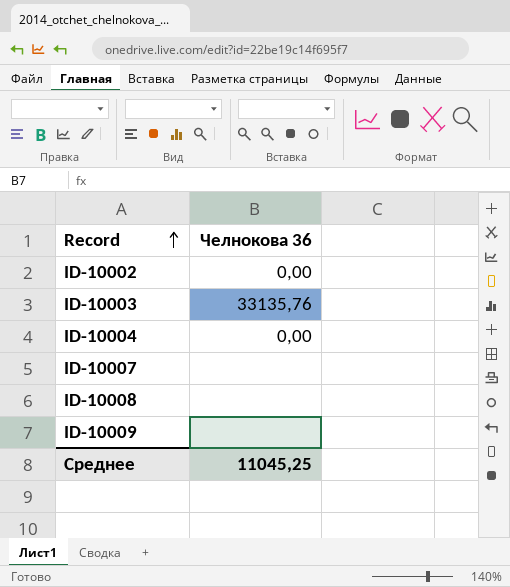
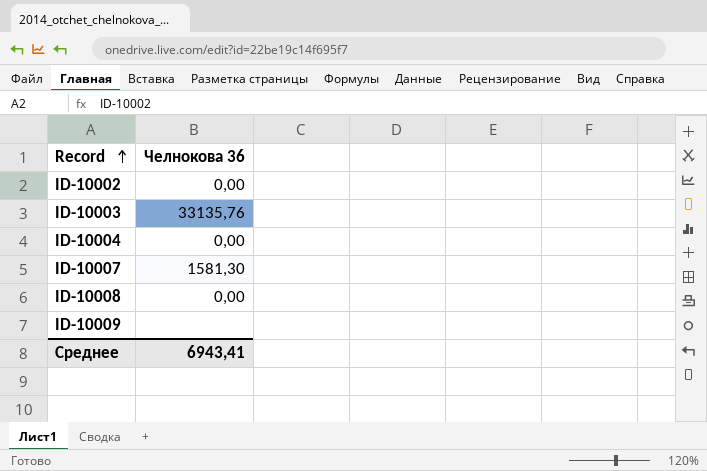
ID-10007 | Челнокова 36: none -> 1581,30
ID-10008 | Челнокова 36: none -> 0,00
Среднее | Челнокова 36: 11045,25 -> 6943,41

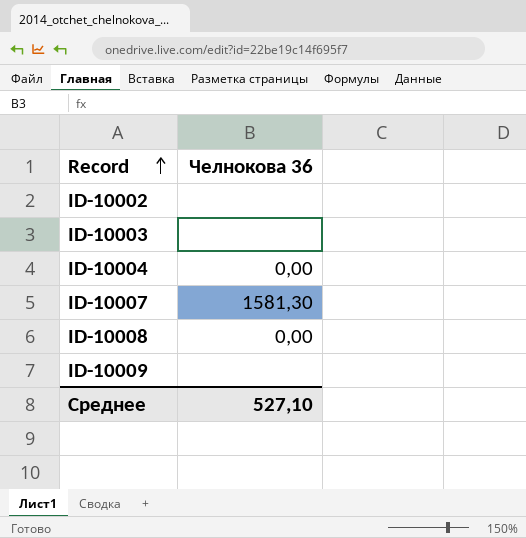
ID-10002 | Челнокова 36: 0,00 -> none
ID-10003 | Челнокова 36: 33135,76 -> none
Среднее | Челнокова 36: 6943,41 -> 527,10

